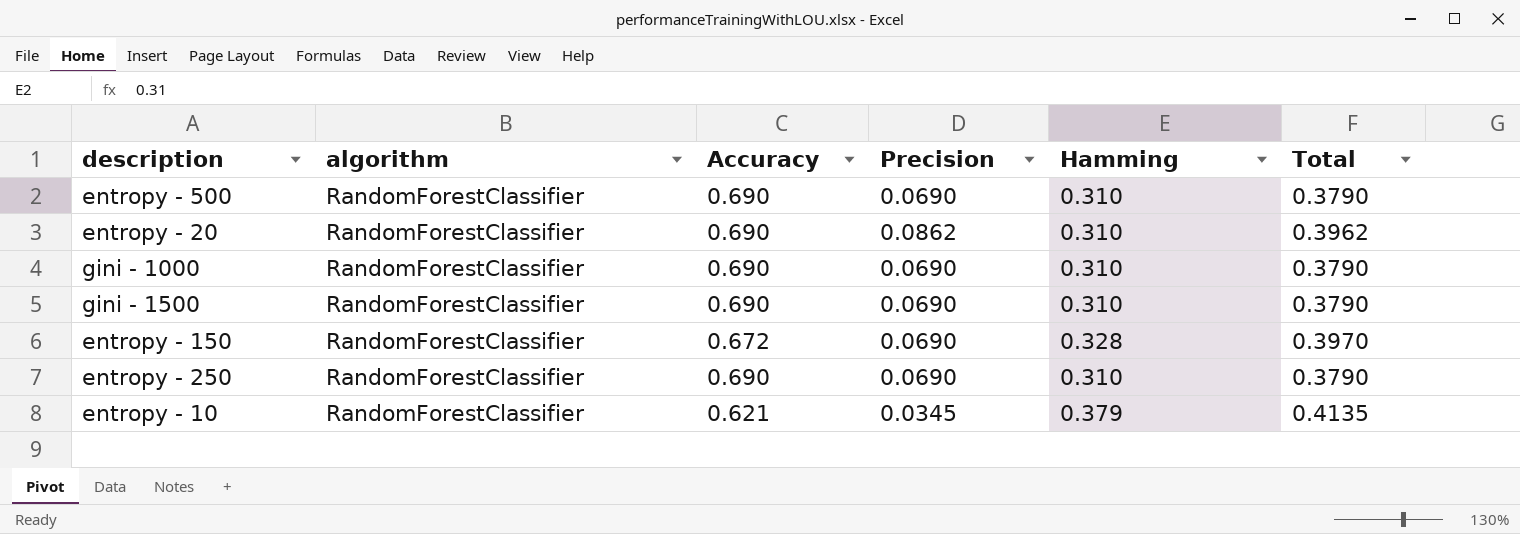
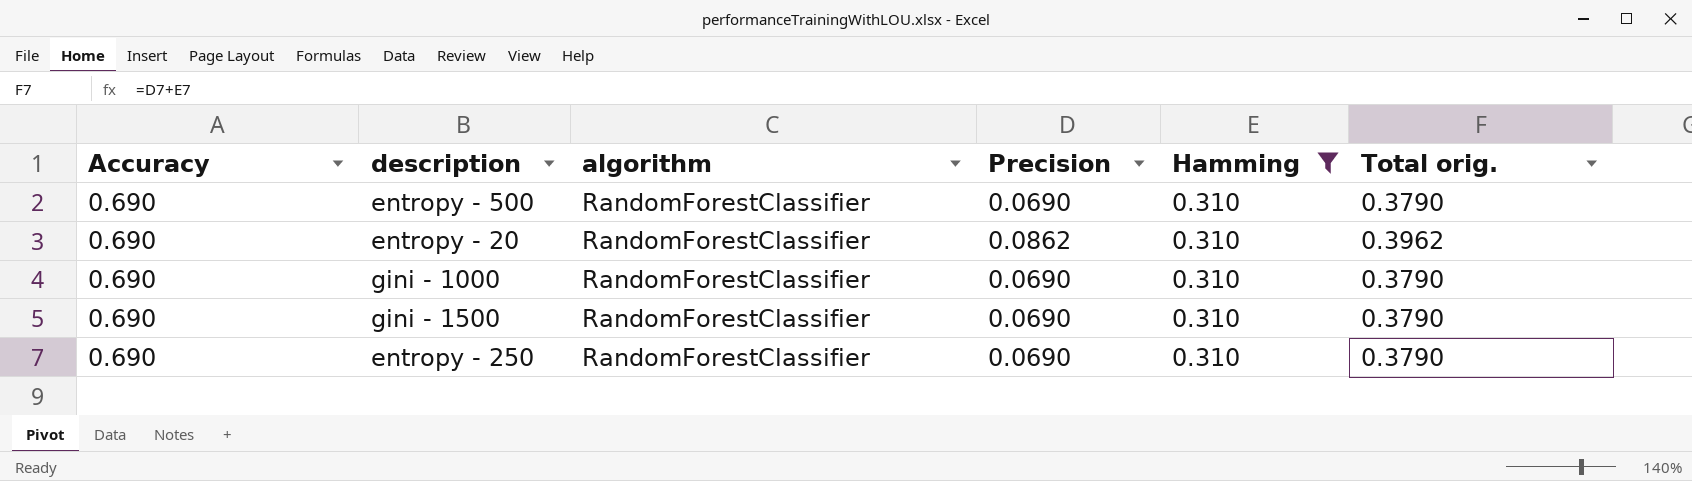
filter: none -> Hamming = 0.310
column Accuracy | position: 3 -> 1
column name: Total -> Total orig.

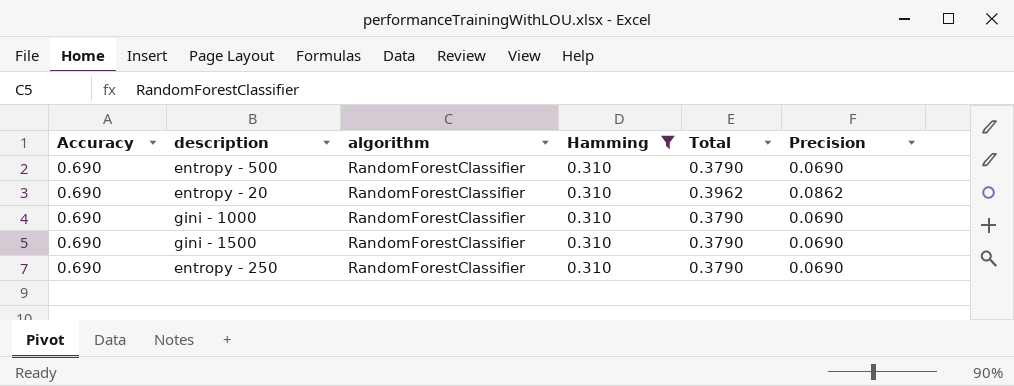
column name: Total orig. -> Total
column Precision | position: 4 -> 6

